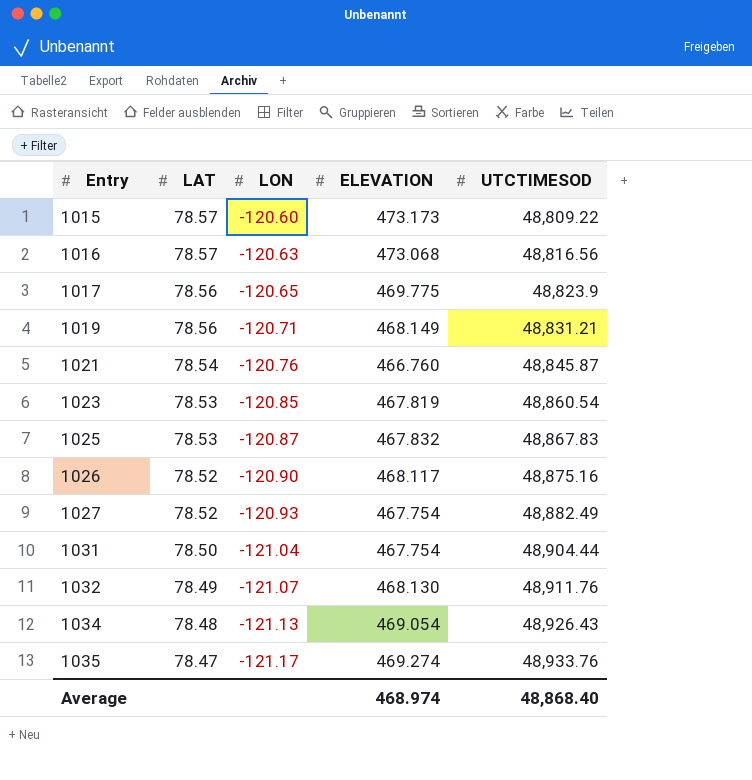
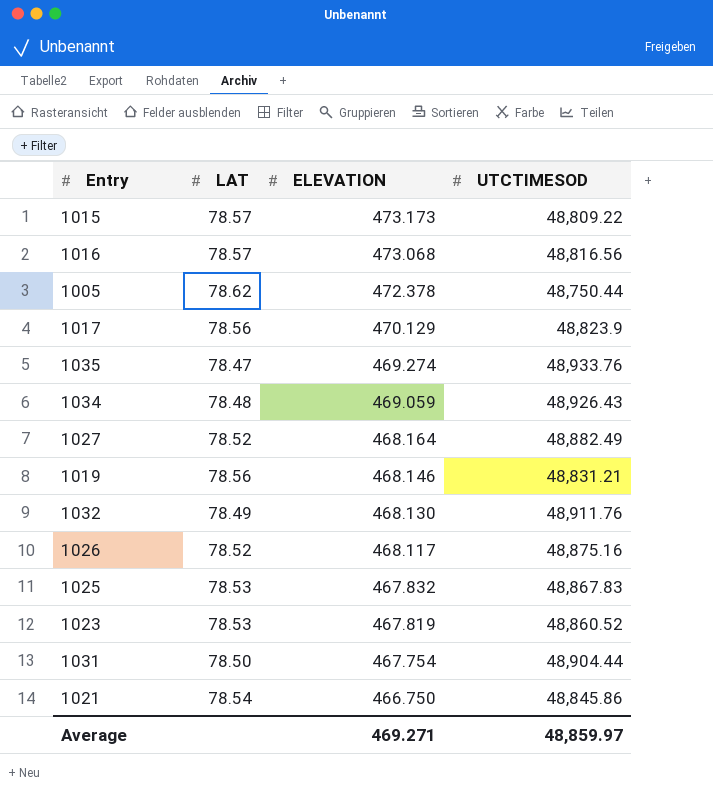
row order: Entry ascending -> ELEVATION descending
column LON | position: 3 -> none
row 1005: none -> 78.62 | 472.378 | 48,750.44
1017 | ELEVATION: 469.775 -> 470.129
1034 | ELEVATION: 469.054 -> 469.059
1027 | ELEVATION: 467.754 -> 468.164
1019 | ELEVATION: 468.149 -> 468.146
1023 | UTCTIMESOD: 48,860.54 -> 48,860.52
1021 | ELEVATION: 466.760 -> 466.750
1021 | UTCTIMESOD: 48,845.87 -> 48,845.86
Average | ELEVATION: 468.974 -> 469.271
Average | UTCTIMESOD: 48,868.40 -> 48,859.97

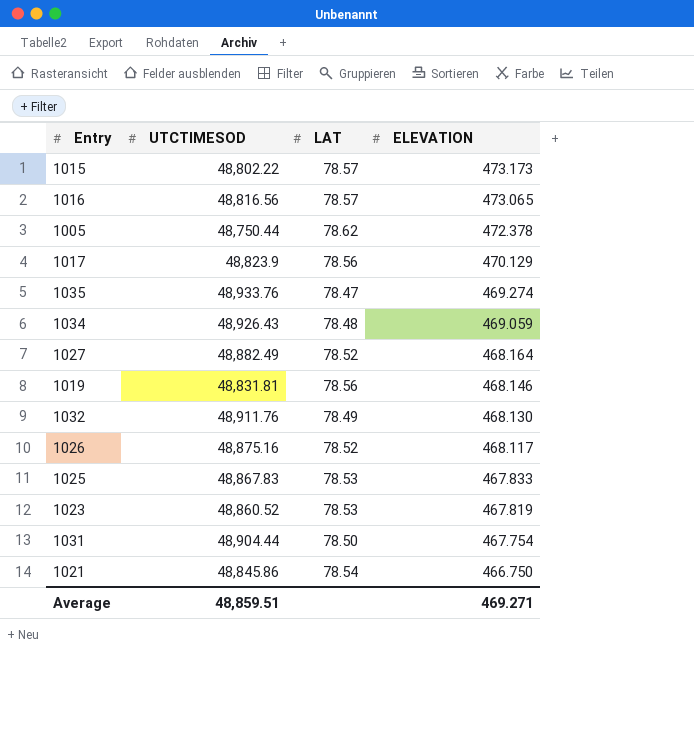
column UTCTIMESOD | position: 4 -> 2
1015 | UTCTIMESOD: 48,809.22 -> 48,802.22
1016 | ELEVATION: 473.068 -> 473.065
1019 | UTCTIMESOD: 48,831.21 -> 48,831.81
1025 | ELEVATION: 467.832 -> 467.833
Average | UTCTIMESOD: 48,859.97 -> 48,859.51

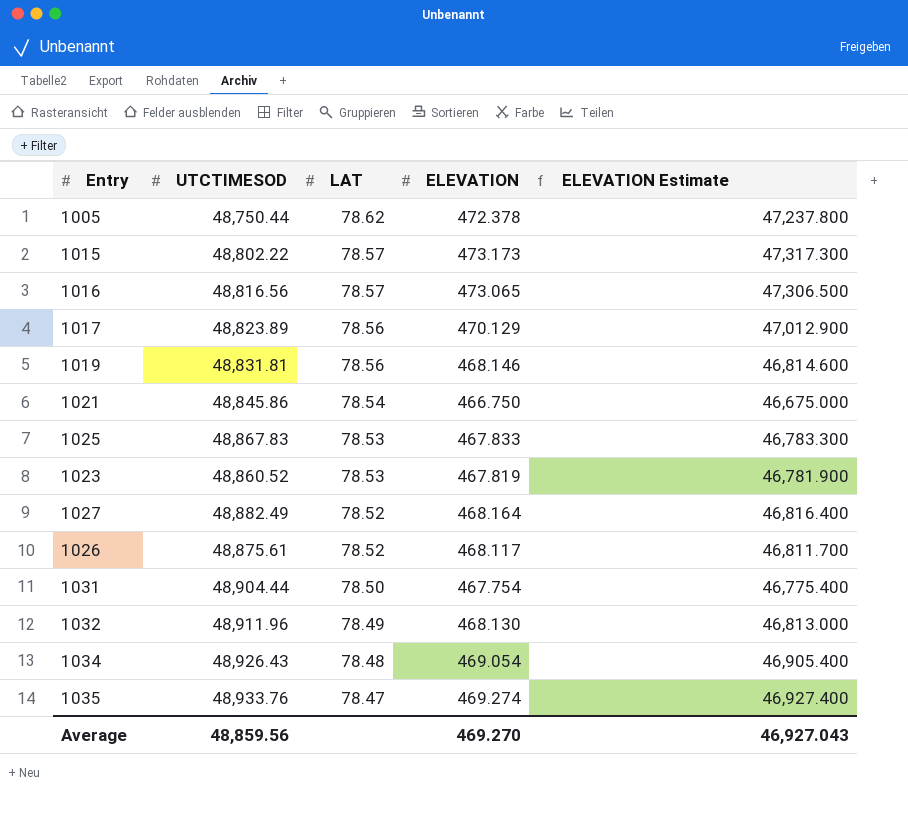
row order: ELEVATION descending -> LAT descending
column ELEVATION Estimate | formula: none -> [ELEVATION] * 100
1017 | UTCTIMESOD: 48,823.9 -> 48,823.89
1026 | UTCTIMESOD: 48,875.16 -> 48,875.61
1032 | UTCTIMESOD: 48,911.76 -> 48,911.96
1034 | ELEVATION: 469.059 -> 469.054
Average | UTCTIMESOD: 48,859.51 -> 48,859.56
Average | ELEVATION: 469.271 -> 469.270

